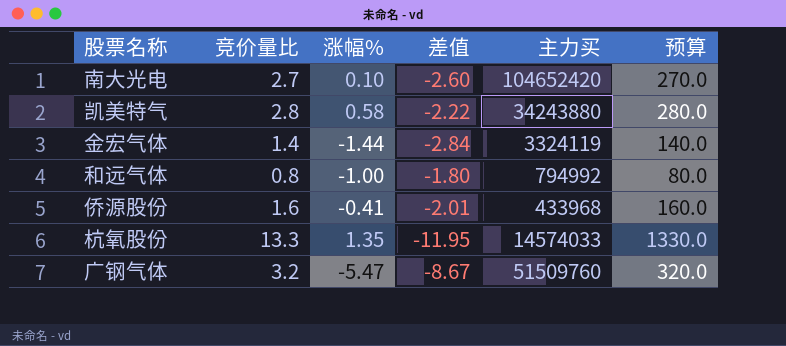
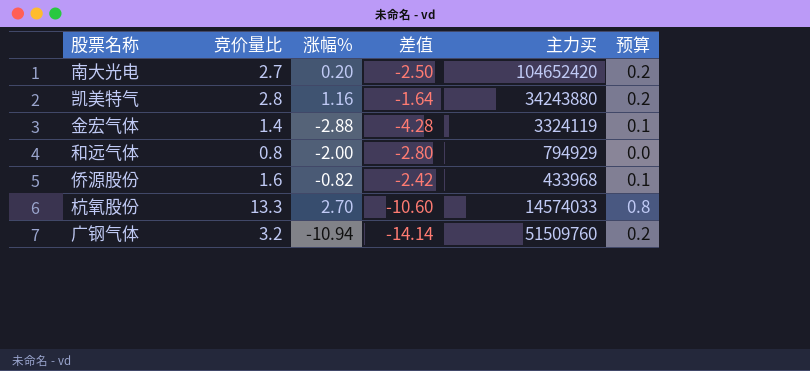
column 预算 | formula: [竞价量比] * 100 -> [竞价量比] * 0.06
南大光电 | 涨幅%: 0.10 -> 0.20
南大光电 | 差值: -2.60 -> -2.50
凯美特气 | 涨幅%: 0.58 -> 1.16
凯美特气 | 差值: -2.22 -> -1.64
金宏气体 | 涨幅%: -1.44 -> -2.88
金宏气体 | 差值: -2.84 -> -4.28
和远气体 | 涨幅%: -1.00 -> -2.00
和远气体 | 差值: -1.80 -> -2.80
和远气体 | 主力买: 794992 -> 794929
侨源股份 | 涨幅%: -0.41 -> -0.82
侨源股份 | 差值: -2.01 -> -2.42
杭氧股份 | 涨幅%: 1.35 -> 2.70
杭氧股份 | 差值: -11.95 -> -10.60
广钢气体 | 涨幅%: -5.47 -> -10.94
广钢气体 | 差值: -8.67 -> -14.14

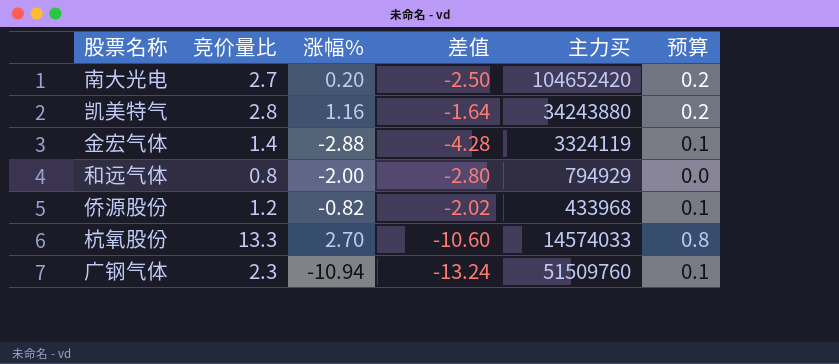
侨源股份 | 竞价量比: 1.6 -> 1.2
侨源股份 | 差值: -2.42 -> -2.02
广钢气体 | 竞价量比: 3.2 -> 2.3
广钢气体 | 差值: -14.14 -> -13.24
广钢气体 | 预算: 0.2 -> 0.1

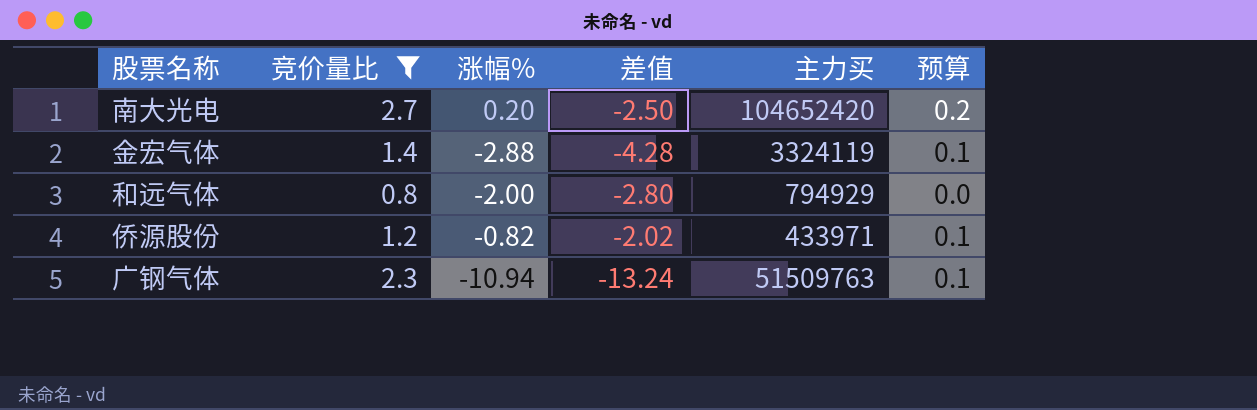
filter: none -> 竞价量比 <= 2.7
侨源股份 | 主力买: 433968 -> 433971
广钢气体 | 主力买: 51509760 -> 51509763

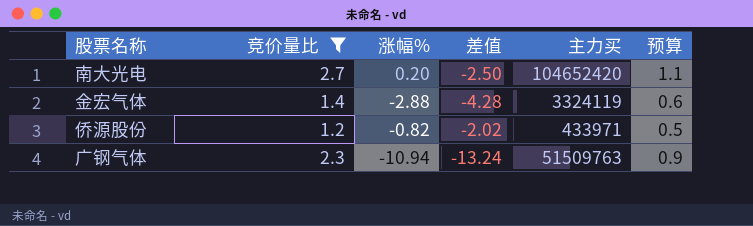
column 预算 | formula: [竞价量比] * 0.06 -> [竞价量比] * 0.4
row 和远气体: 0.8 | -2.00 | -2.80 | 794929 | 0.0 -> none

